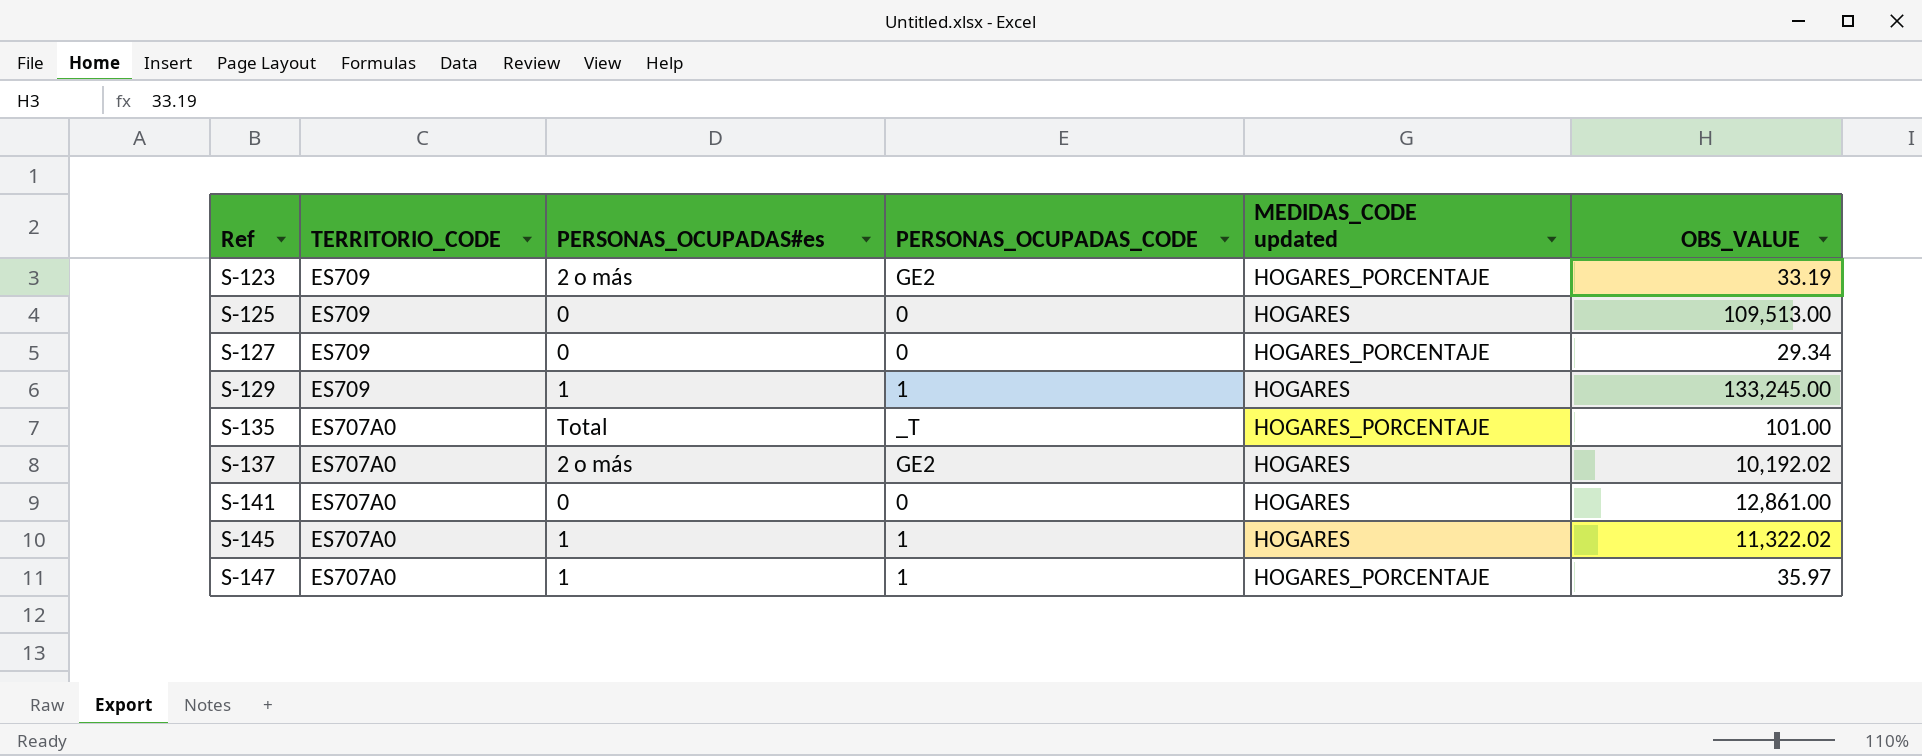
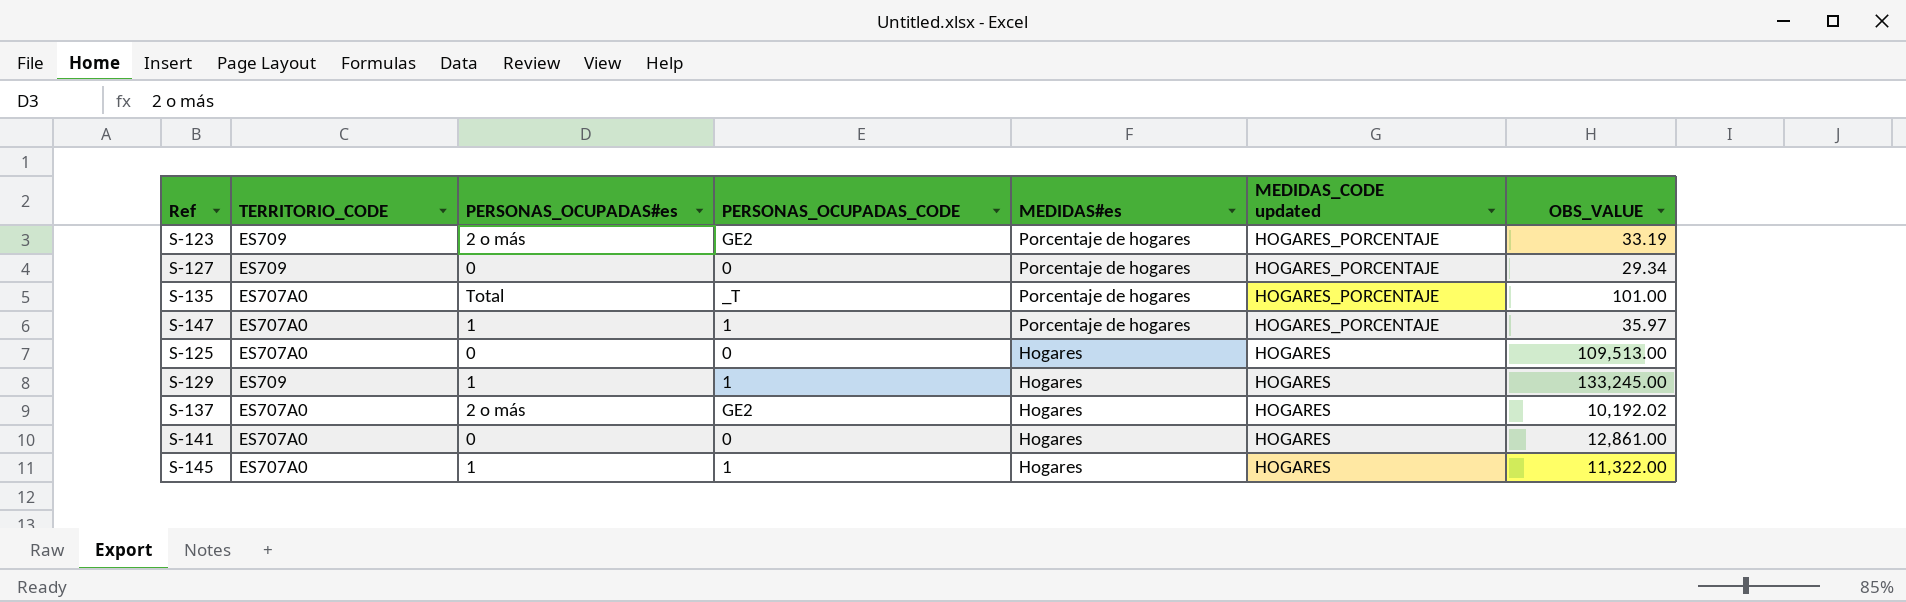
row order: Ref ascending -> MEDIDAS#es descending
column MEDIDAS#es | position: none -> 5
S-125 | TERRITORIO_CODE: ES709 -> ES707A0
S-145 | OBS_VALUE: 11,322.02 -> 11,322.00

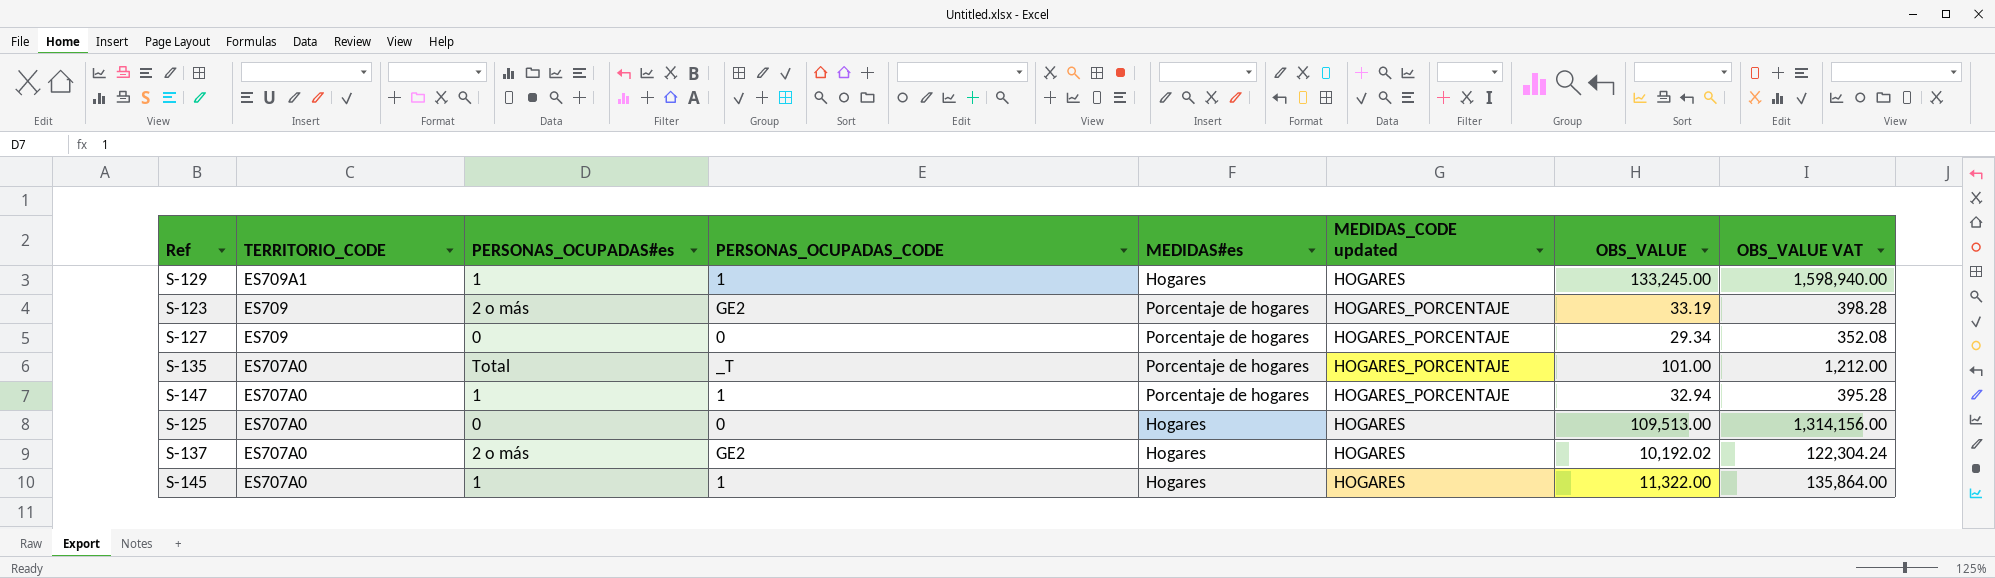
row order: MEDIDAS#es descending -> TERRITORIO_CODE descending
column OBS_VALUE VAT | formula: none -> [OBS_VALUE] * 12
row S-141: ES707A0 | 0 | 0 | Hogares | HOGARES | 12,861.00 -> none
S-129 | TERRITORIO_CODE: ES709 -> ES709A1
S-147 | OBS_VALUE: 35.97 -> 32.94

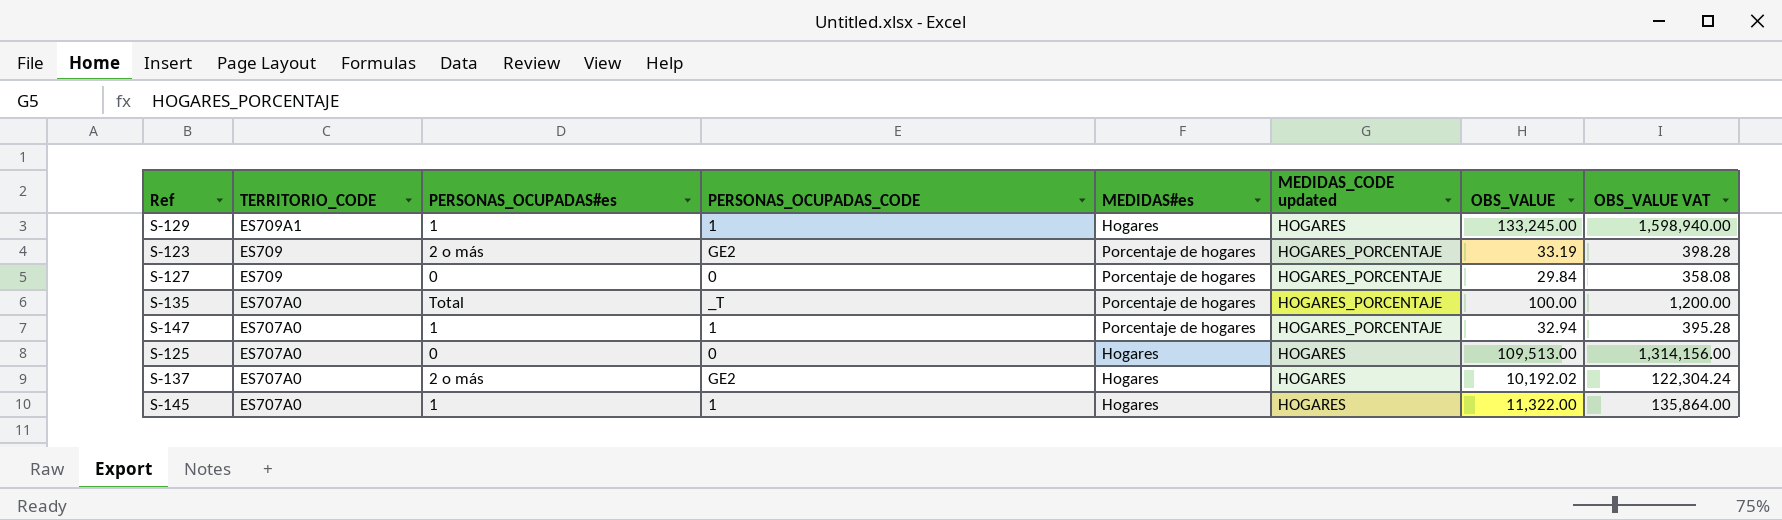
S-127 | OBS_VALUE: 29.34 -> 29.84
S-127 | OBS_VALUE VAT: 352.08 -> 358.08
S-135 | OBS_VALUE: 101.00 -> 100.00
S-135 | OBS_VALUE VAT: 1,212.00 -> 1,200.00

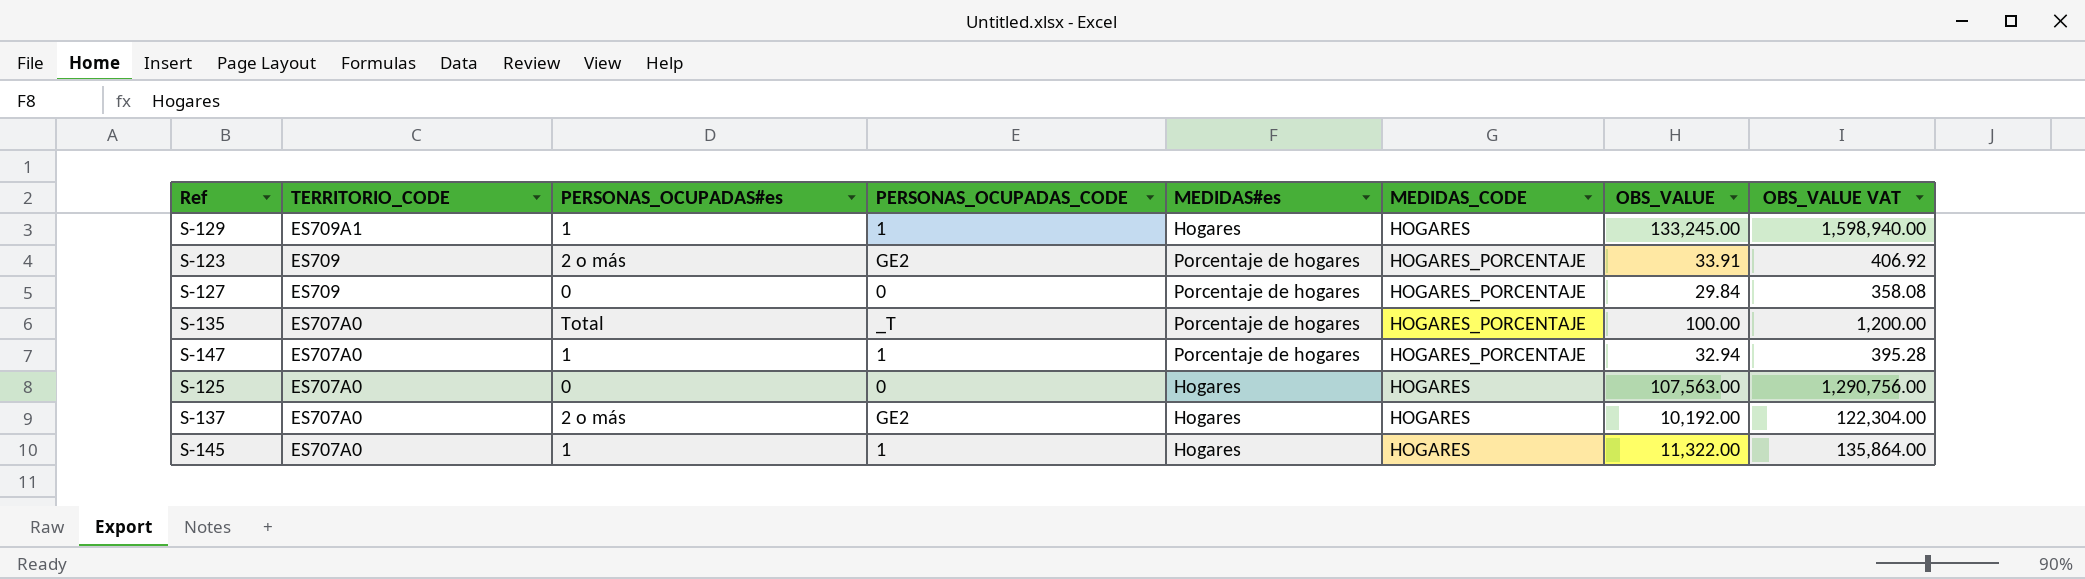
column name: MEDIDAS_CODE updated -> MEDIDAS_CODE
S-123 | OBS_VALUE: 33.19 -> 33.91
S-123 | OBS_VALUE VAT: 398.28 -> 406.92
S-125 | OBS_VALUE: 109,513.00 -> 107,563.00
S-125 | OBS_VALUE VAT: 1,314,156.00 -> 1,290,756.00
S-137 | OBS_VALUE: 10,192.02 -> 10,192.00
S-137 | OBS_VALUE VAT: 122,304.24 -> 122,304.00

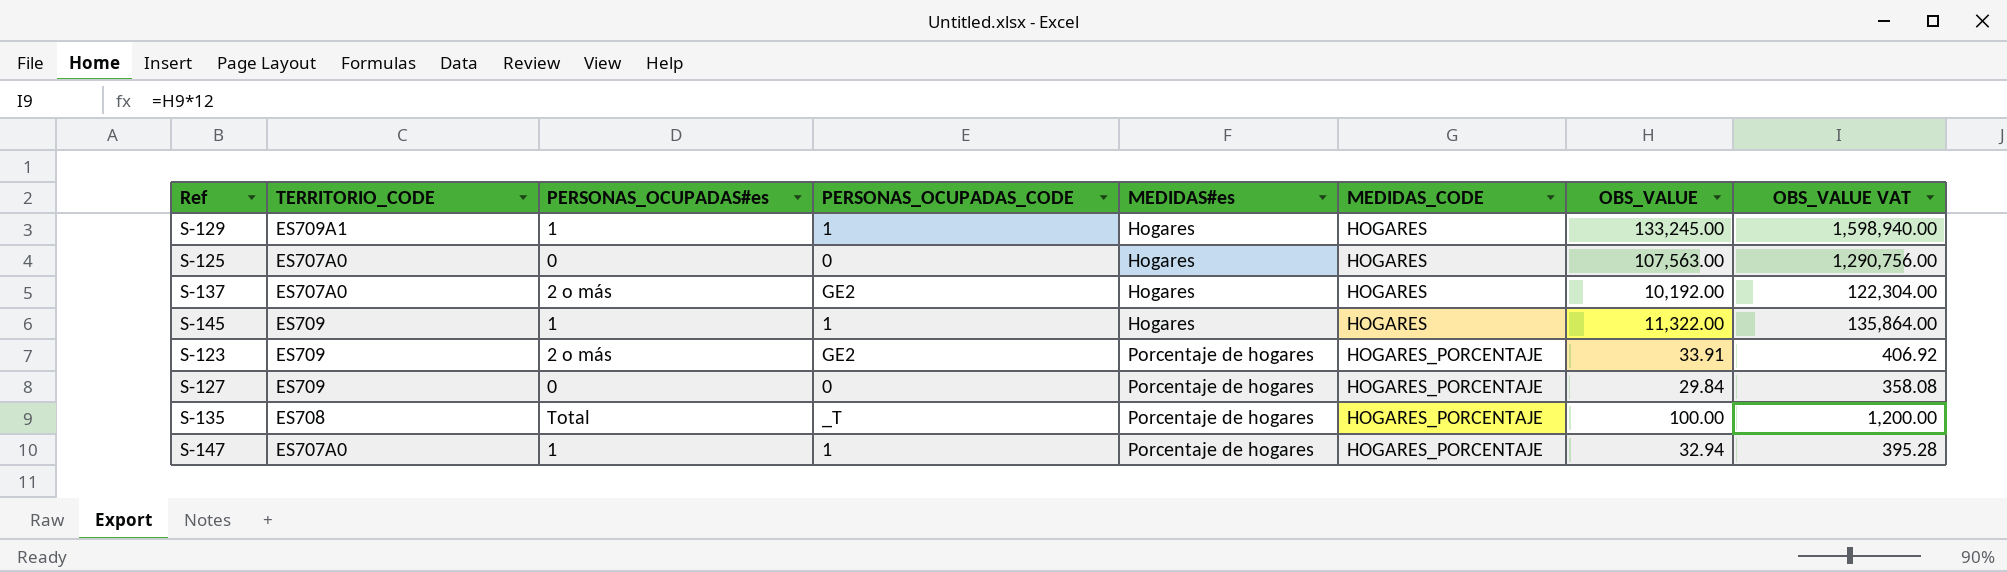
row order: TERRITORIO_CODE descending -> MEDIDAS#es ascending
S-145 | TERRITORIO_CODE: ES707A0 -> ES709
S-135 | TERRITORIO_CODE: ES707A0 -> ES708

